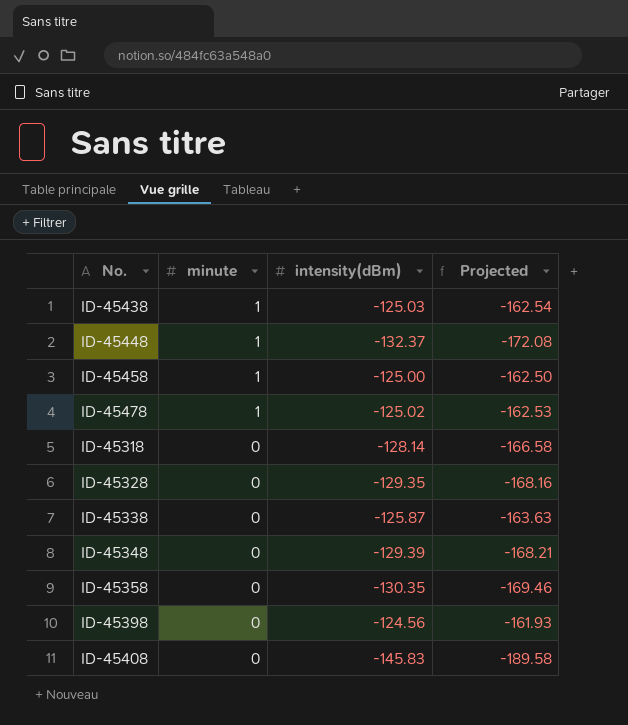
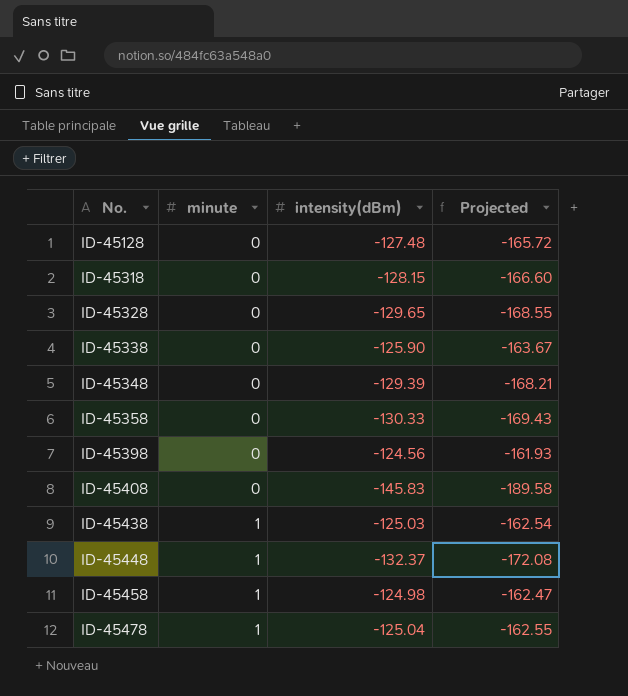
row order: minute descending -> No. ascending
row ID-45128: none -> 0 | -127.48 | -165.72
ID-45318 | intensity(dBm): -128.14 -> -128.15
ID-45318 | Projected: -166.58 -> -166.60
ID-45328 | intensity(dBm): -129.35 -> -129.65
ID-45328 | Projected: -168.16 -> -168.55
ID-45338 | intensity(dBm): -125.87 -> -125.90
ID-45338 | Projected: -163.63 -> -163.67
ID-45358 | intensity(dBm): -130.35 -> -130.33
ID-45358 | Projected: -169.46 -> -169.43
ID-45458 | intensity(dBm): -125.00 -> -124.98
ID-45458 | Projected: -162.50 -> -162.47
ID-45478 | intensity(dBm): -125.02 -> -125.04
ID-45478 | Projected: -162.53 -> -162.55

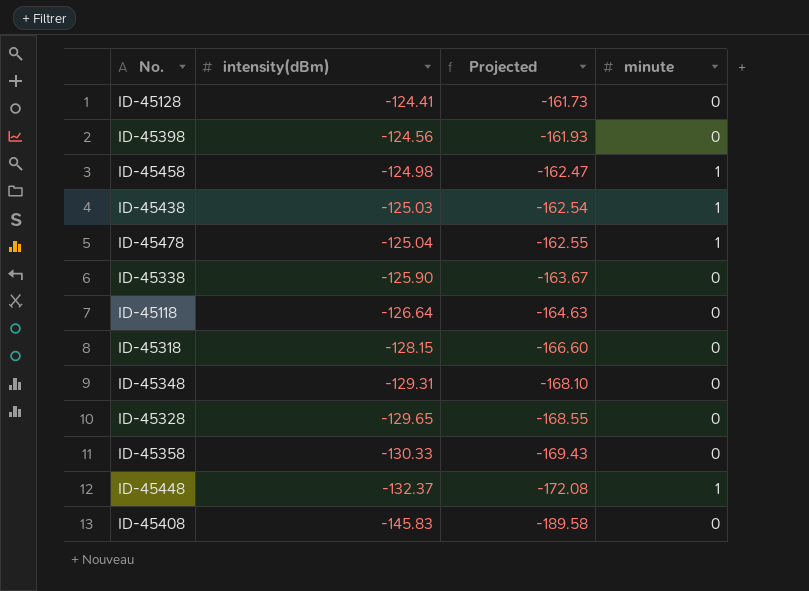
row order: No. ascending -> intensity(dBm) descending
column minute | position: 2 -> 4
ID-45128 | intensity(dBm): -127.48 -> -124.41
ID-45128 | Projected: -165.72 -> -161.73
row ID-45118: none -> -126.64 | -164.63 | 0
ID-45348 | intensity(dBm): -129.39 -> -129.31
ID-45348 | Projected: -168.21 -> -168.10

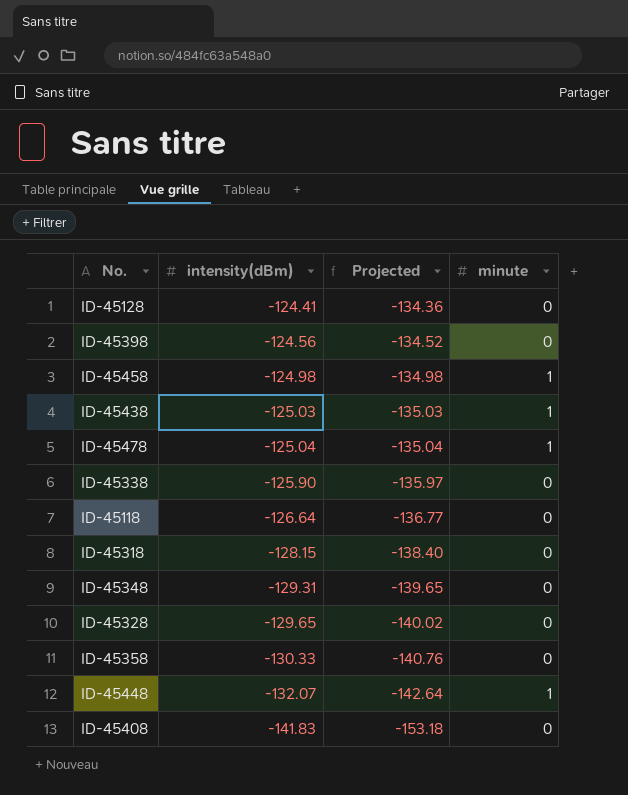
column Projected | formula: [intensity(dBm)] * 1.3 -> [intensity(dBm)] * 1.08
ID-45448 | intensity(dBm): -132.37 -> -132.07
ID-45408 | intensity(dBm): -145.83 -> -141.83

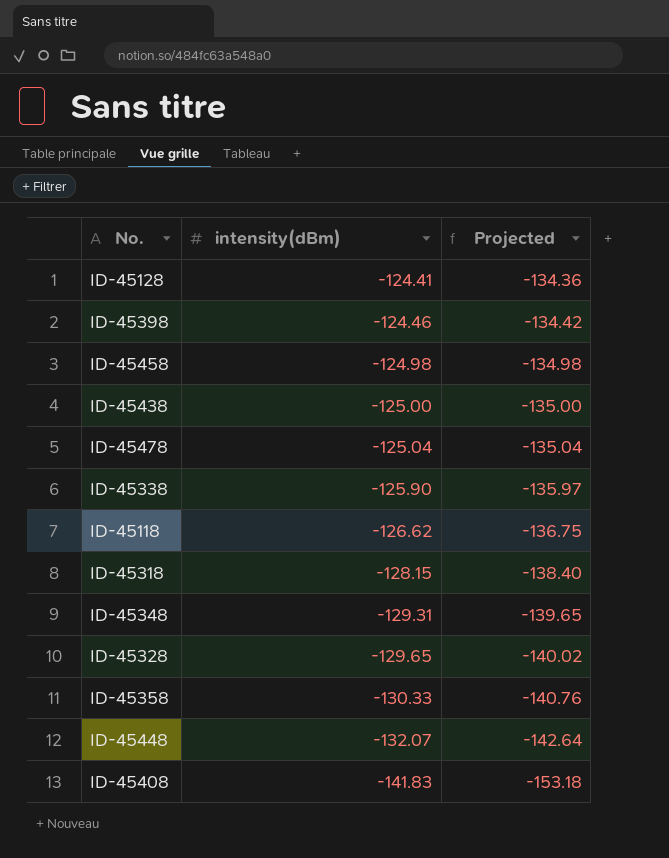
column minute | position: 4 -> none
ID-45398 | intensity(dBm): -124.56 -> -124.46
ID-45398 | Projected: -134.52 -> -134.42
ID-45438 | intensity(dBm): -125.03 -> -125.00
ID-45438 | Projected: -135.03 -> -135.00
ID-45118 | intensity(dBm): -126.64 -> -126.62
ID-45118 | Projected: -136.77 -> -136.75

